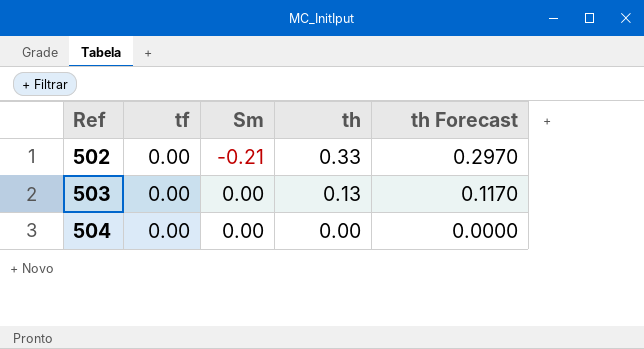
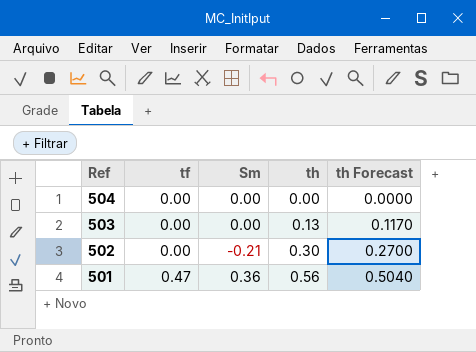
row order: Ref ascending -> Ref descending
502 | th: 0.33 -> 0.30
502 | th Forecast: 0.2970 -> 0.2700
row 501: none -> 0.47 | 0.36 | 0.56 | 0.5040

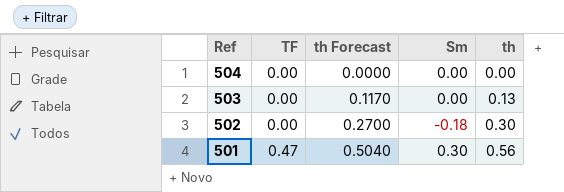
column name: tf -> TF
column th Forecast | position: 5 -> 3
502 | Sm: -0.21 -> -0.18
501 | Sm: 0.36 -> 0.30

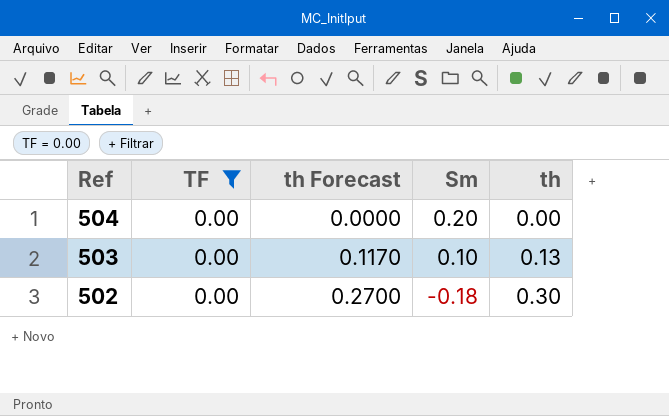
filter: none -> TF = 0.00
504 | Sm: 0.00 -> 0.20
503 | Sm: 0.00 -> 0.10

